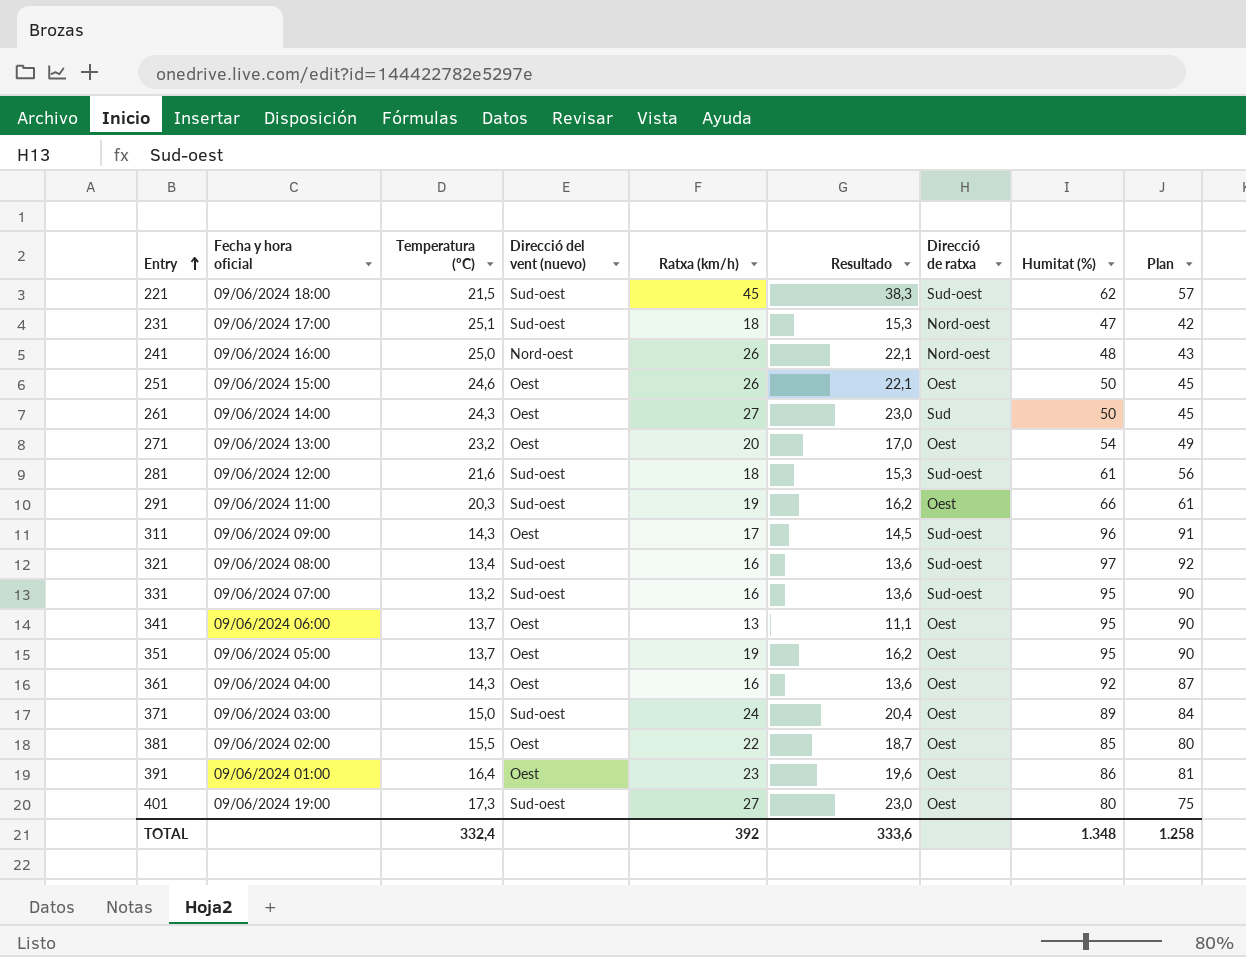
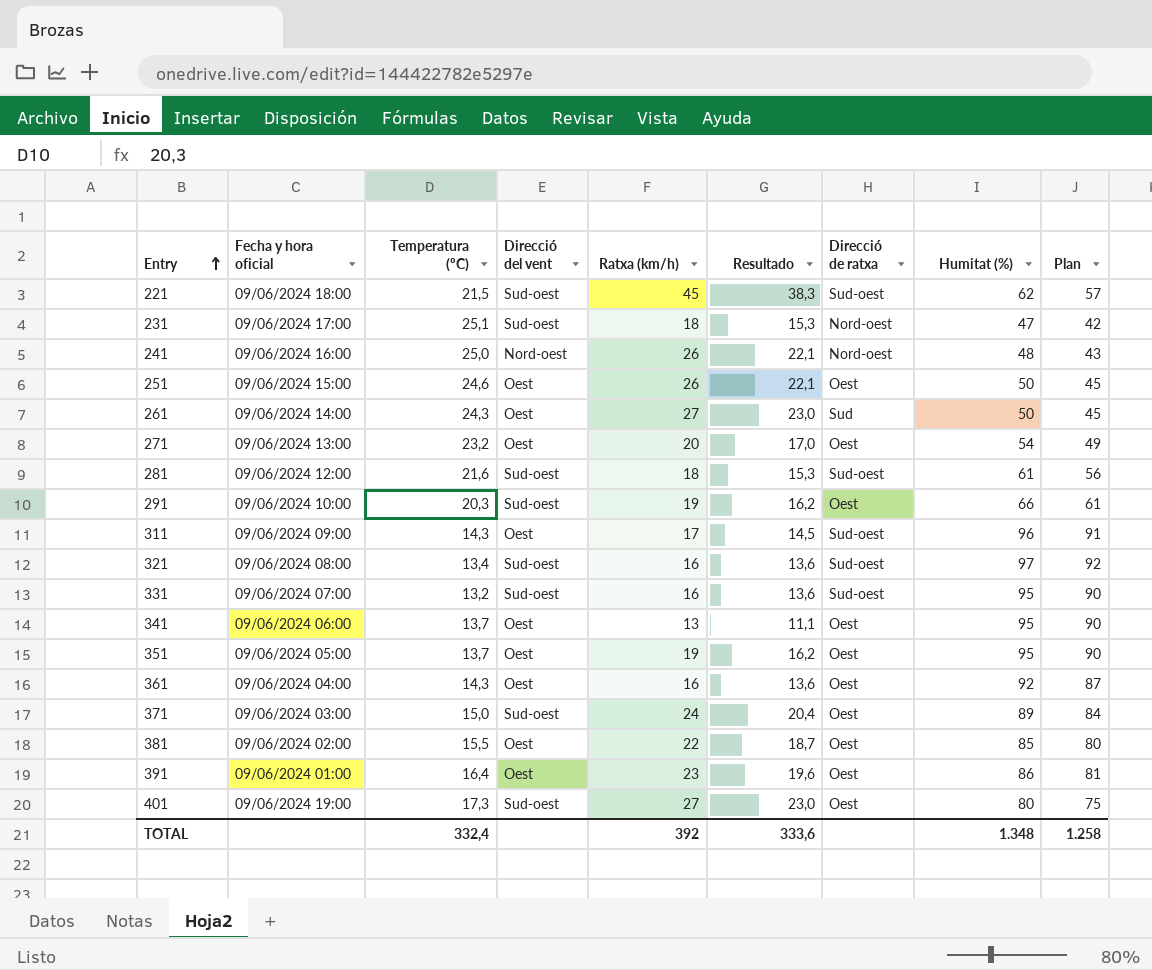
column name: Direcció del vent (nuevo) -> Direcció del vent
291 | Fecha y hora oficial: 09/06/2024 11:00 -> 09/06/2024 10:00

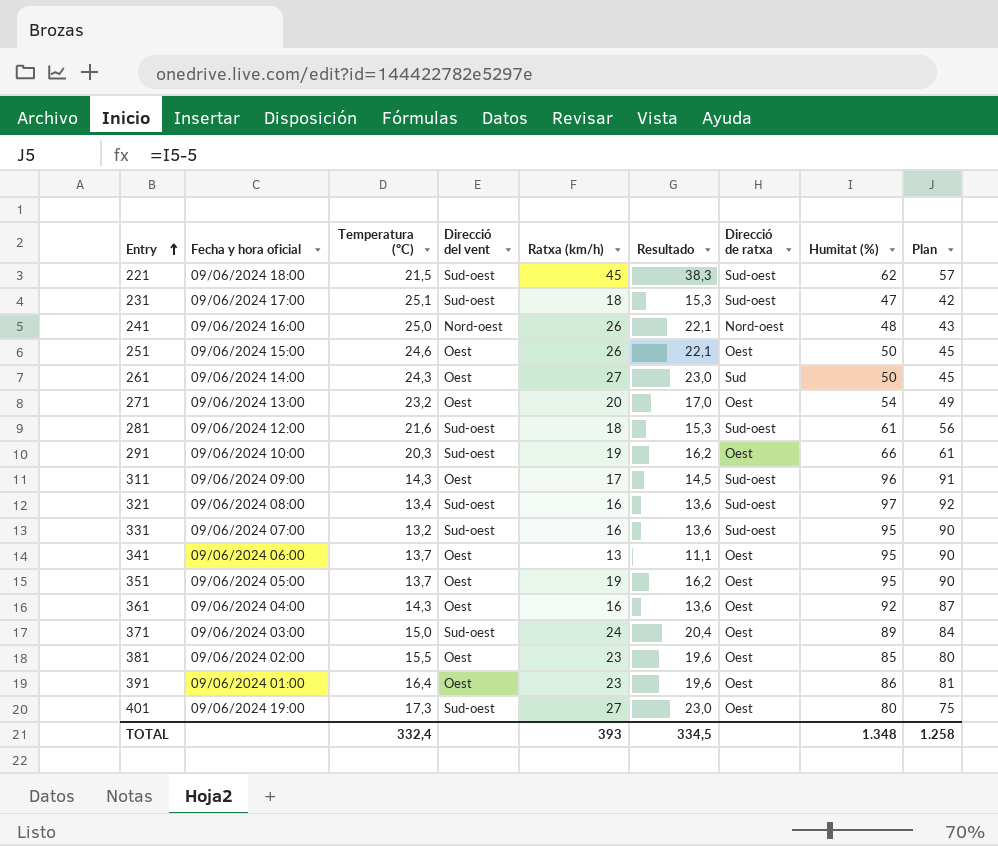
231 | Direcció de ratxa: Nord-oest -> Sud-oest
381 | Ratxa (km/h): 22 -> 23
381 | Resultado: 18,7 -> 19,6
TOTAL | Ratxa (km/h): 392 -> 393
TOTAL | Resultado: 333,6 -> 334,5

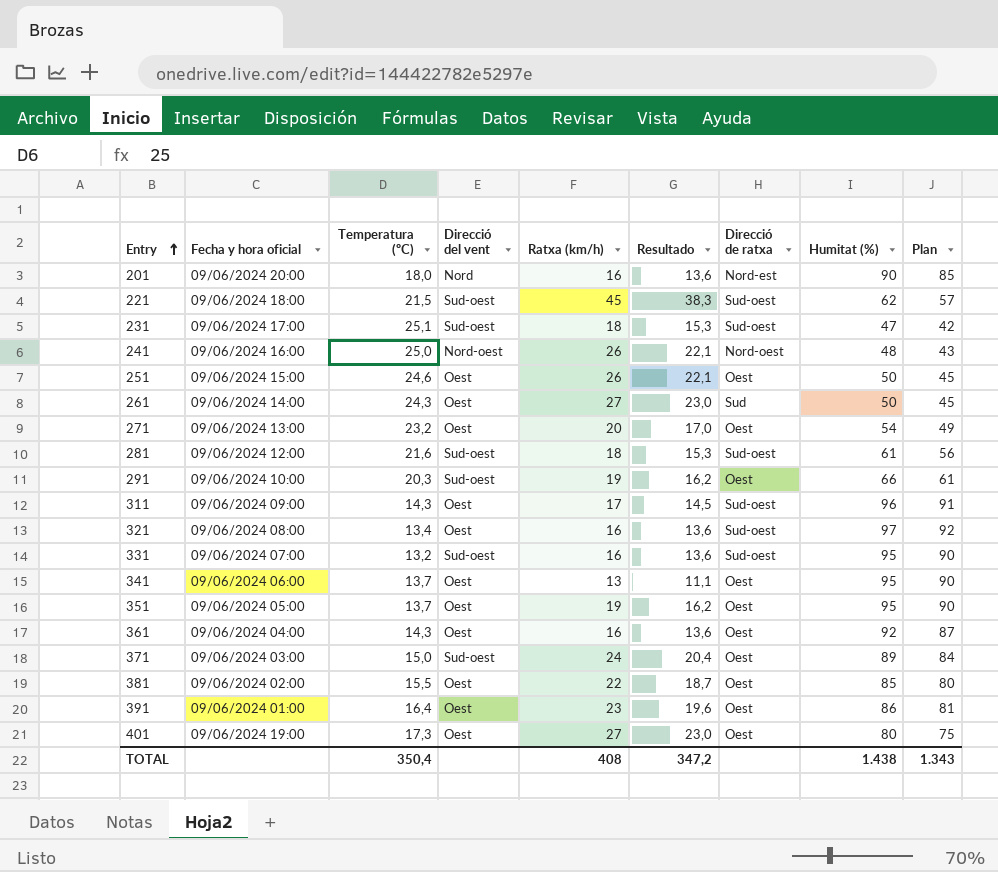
row 201: none -> 09/06/2024 20:00 | 18,0 | Nord | 16 | 13,6 | Nord-est | 90 | 85
321 | Direcció del vent: Sud-oest -> Oest
381 | Ratxa (km/h): 23 -> 22
381 | Resultado: 19,6 -> 18,7
401 | Direcció del vent: Sud-oest -> Oest
TOTAL | Temperatura (ºC): 332,4 -> 350,4
TOTAL | Ratxa (km/h): 393 -> 408
TOTAL | Resultado: 334,5 -> 347,2
TOTAL | Humitat (%): 1.348 -> 1.438
TOTAL | Plan: 1.258 -> 1.343

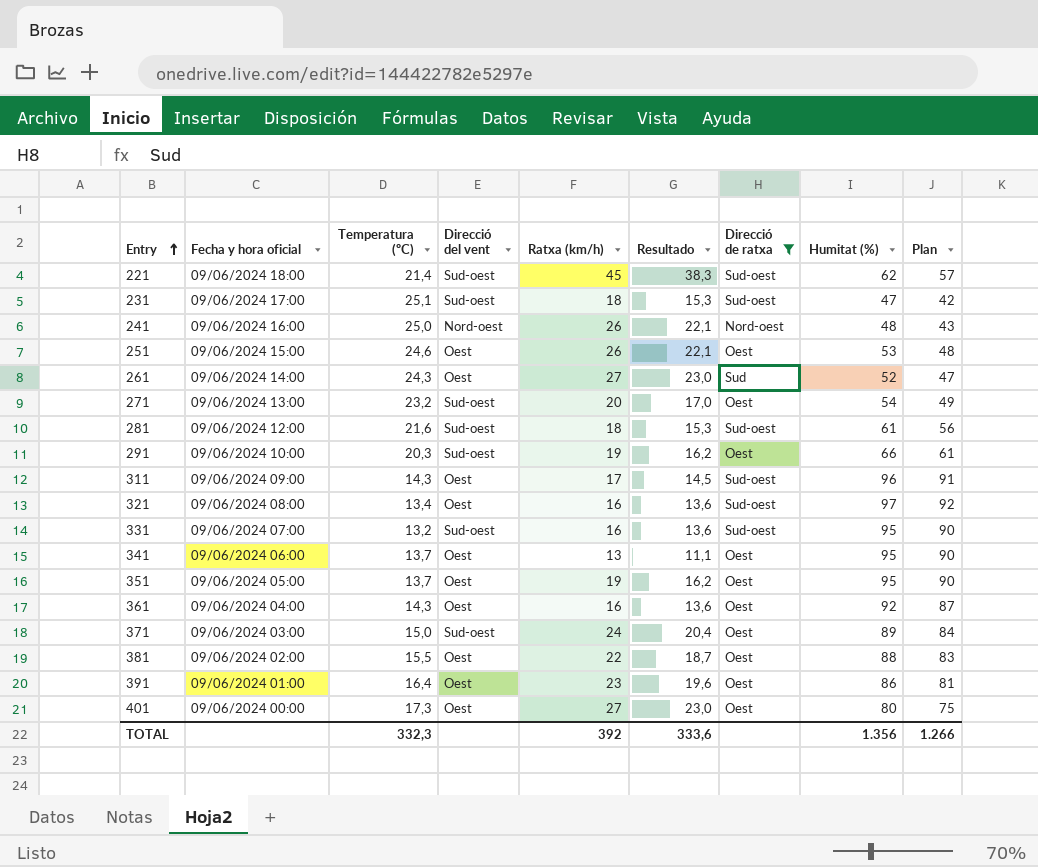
filter: none -> Direcció de ratxa != Nord-est
221 | Temperatura (ºC): 21,5 -> 21,4
251 | Humitat (%): 50 -> 53
251 | Plan: 45 -> 48
261 | Humitat (%): 50 -> 52
261 | Plan: 45 -> 47
271 | Direcció del vent: Oest -> Sud-oest
381 | Humitat (%): 85 -> 88
381 | Plan: 80 -> 83
401 | Fecha y hora oficial: 09/06/2024 19:00 -> 09/06/2024 00:00
TOTAL | Temperatura (ºC): 350,4 -> 332,3
TOTAL | Ratxa (km/h): 408 -> 392
TOTAL | Resultado: 347,2 -> 333,6
TOTAL | Humitat (%): 1.438 -> 1.356
TOTAL | Plan: 1.343 -> 1.266

